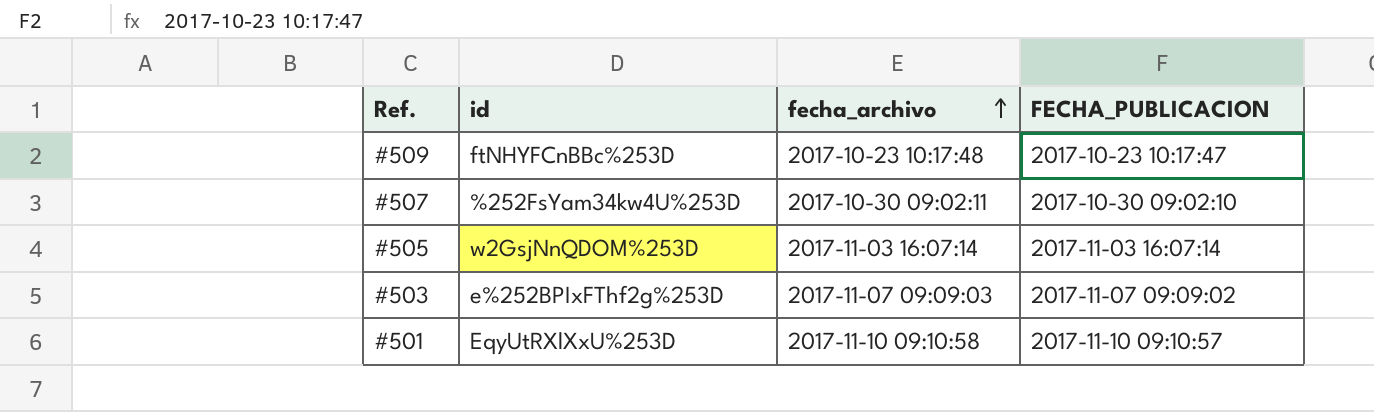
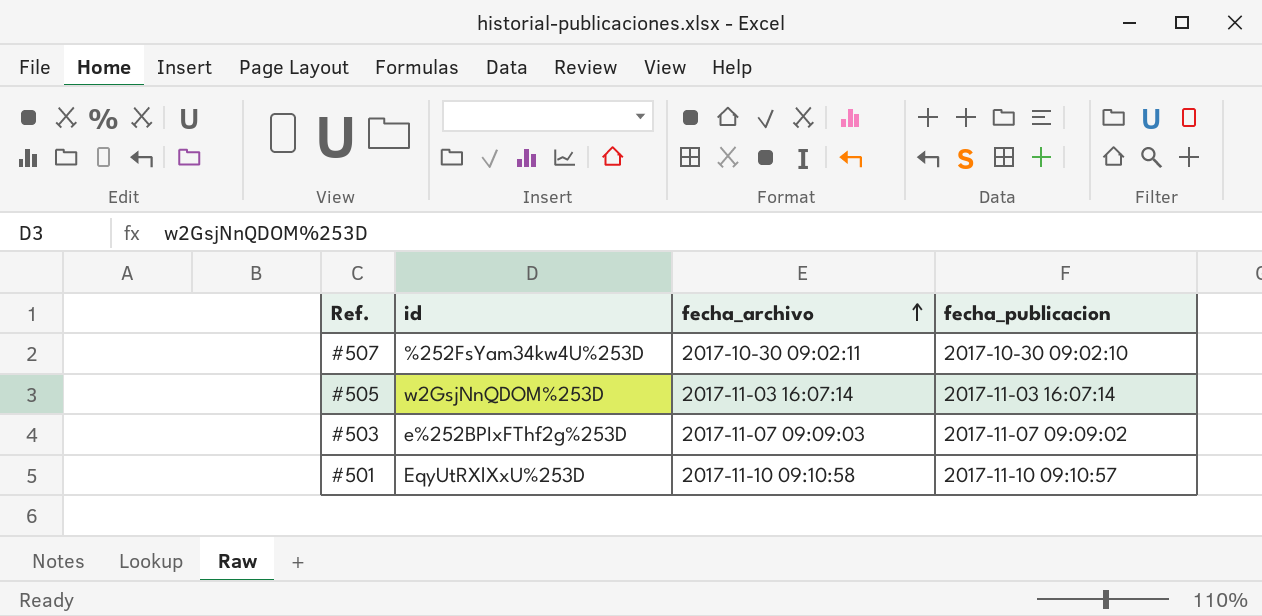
column name: FECHA_PUBLICACION -> fecha_publicacion
row #509: ftNHYFCnBBc%253D | 2017-10-23 10:17:48 | 2017-10-23 10:17:47 -> none

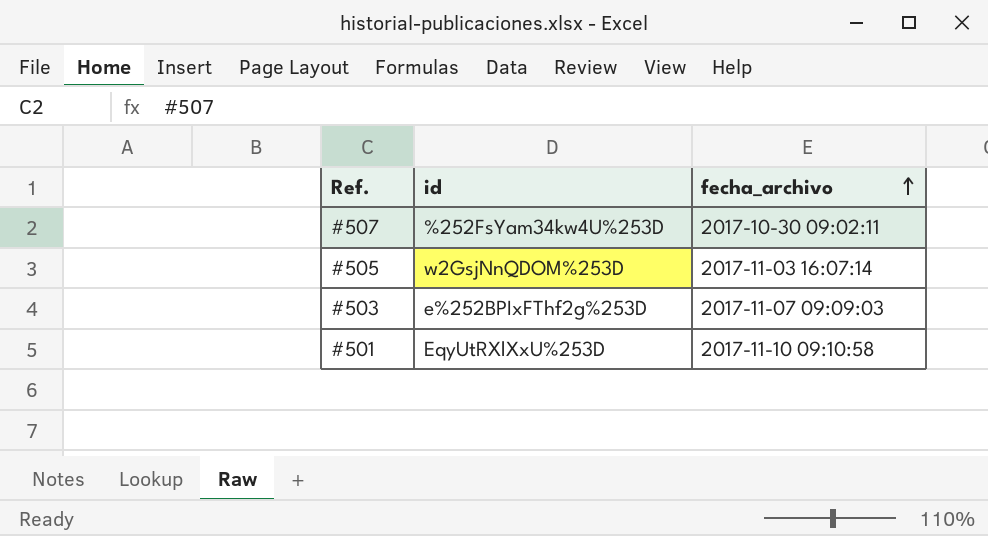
column fecha_publicacion | position: 4 -> none

